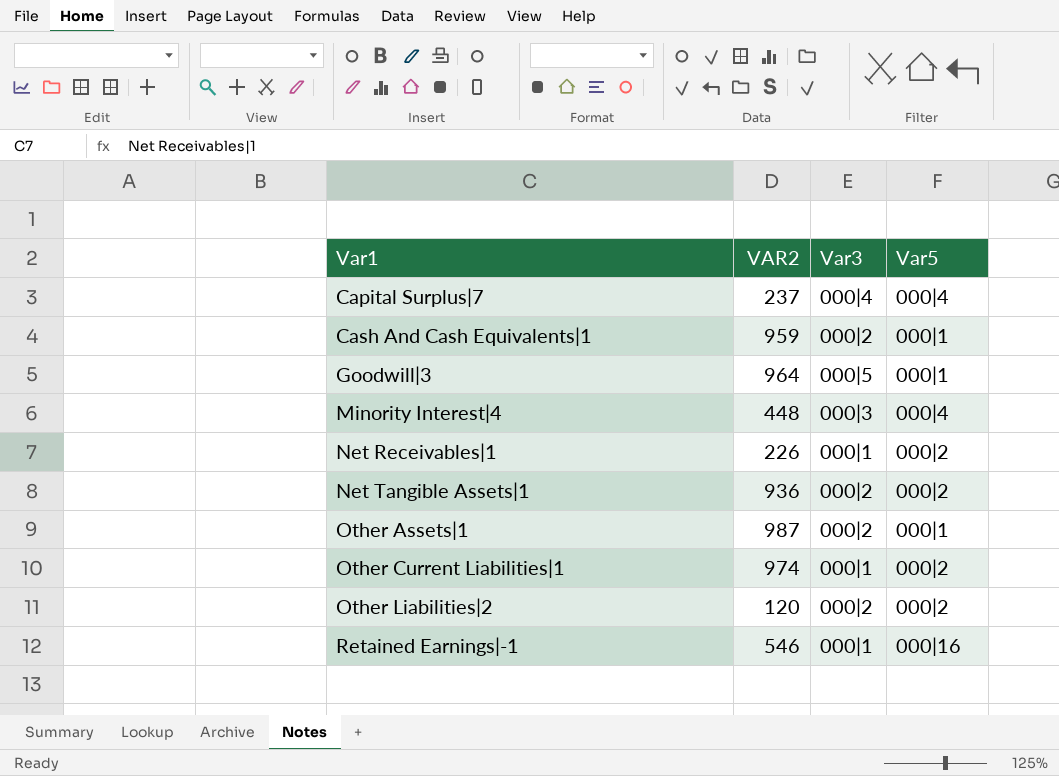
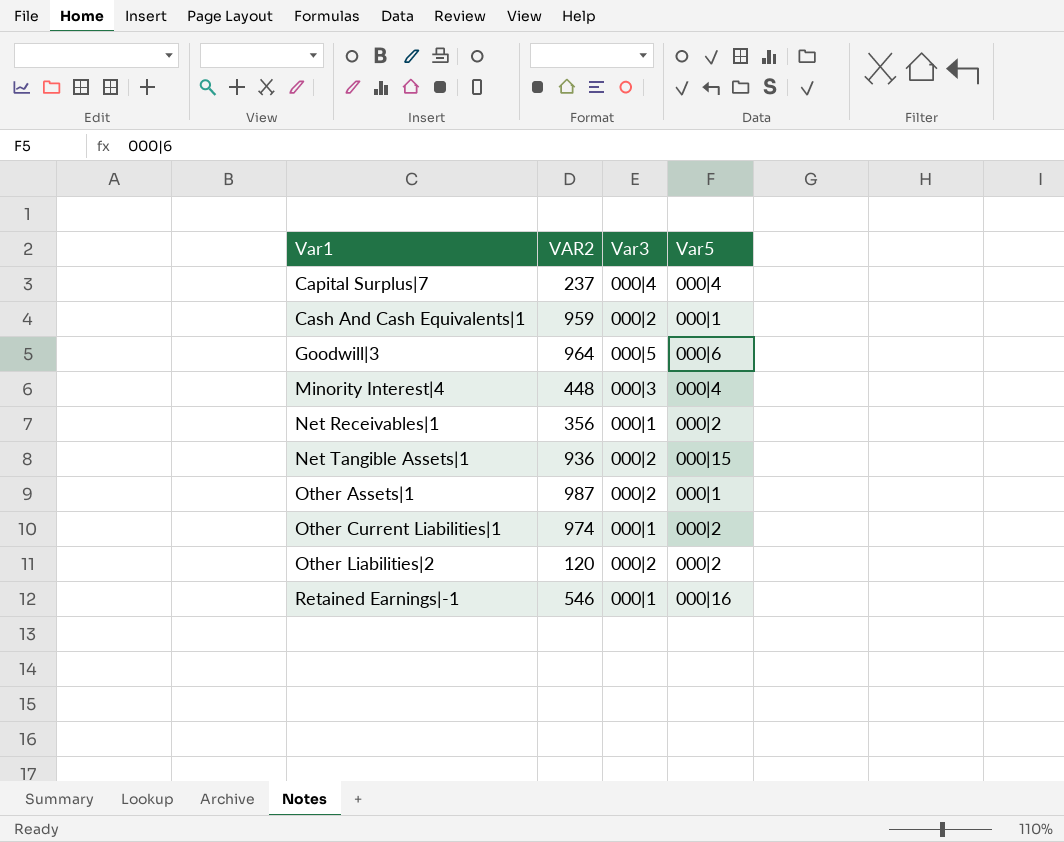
Goodwill|3 | Var5: 000|1 -> 000|6
Net Receivables|1 | VAR2: 226 -> 356
Net Tangible Assets|1 | Var5: 000|2 -> 000|15

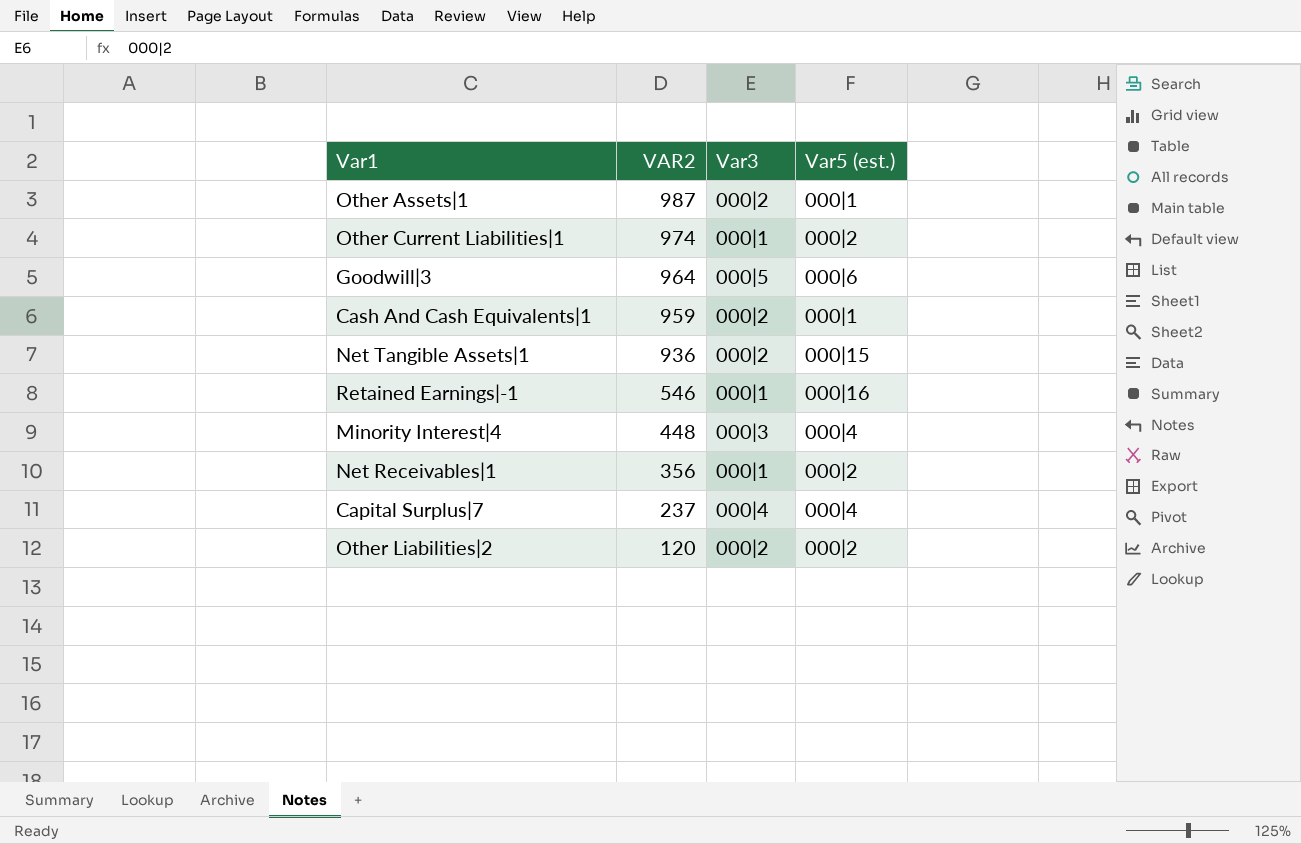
row order: Var1 ascending -> VAR2 descending
column name: Var5 -> Var5 (est.)

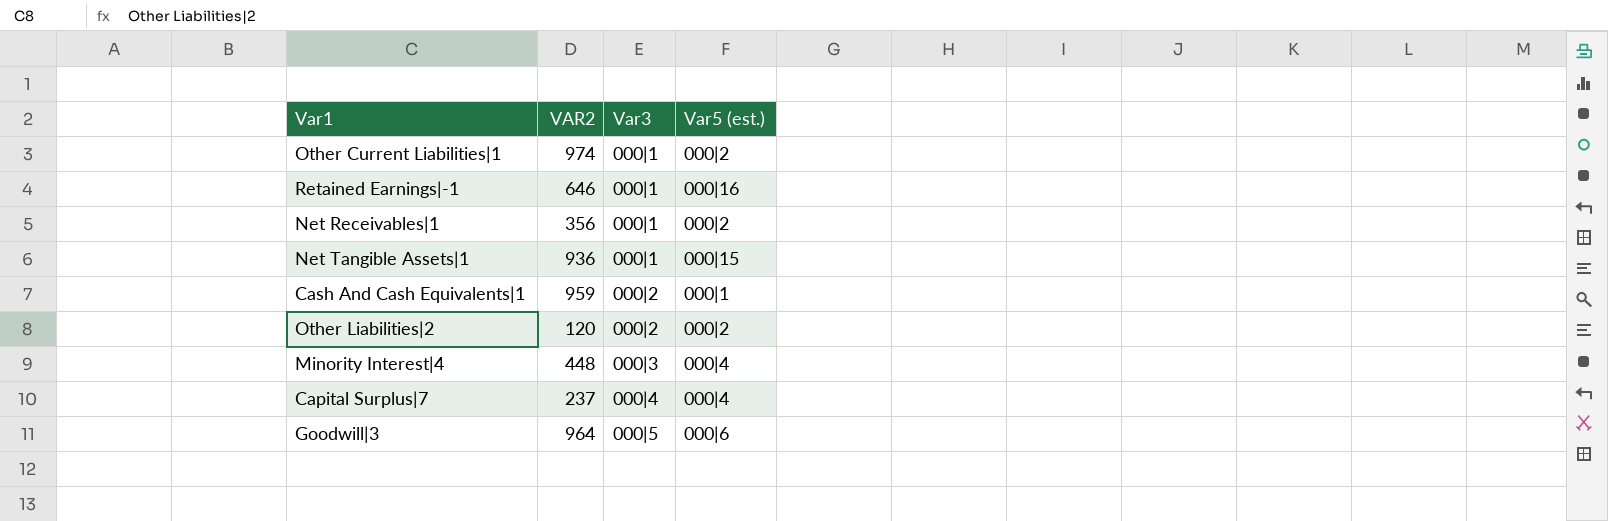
row order: VAR2 descending -> Var3 ascending
row Other Assets|1: 987 | 000|2 | 000|1 -> none
Retained Earnings|-1 | VAR2: 546 -> 646
Net Tangible Assets|1 | Var3: 000|2 -> 000|1

